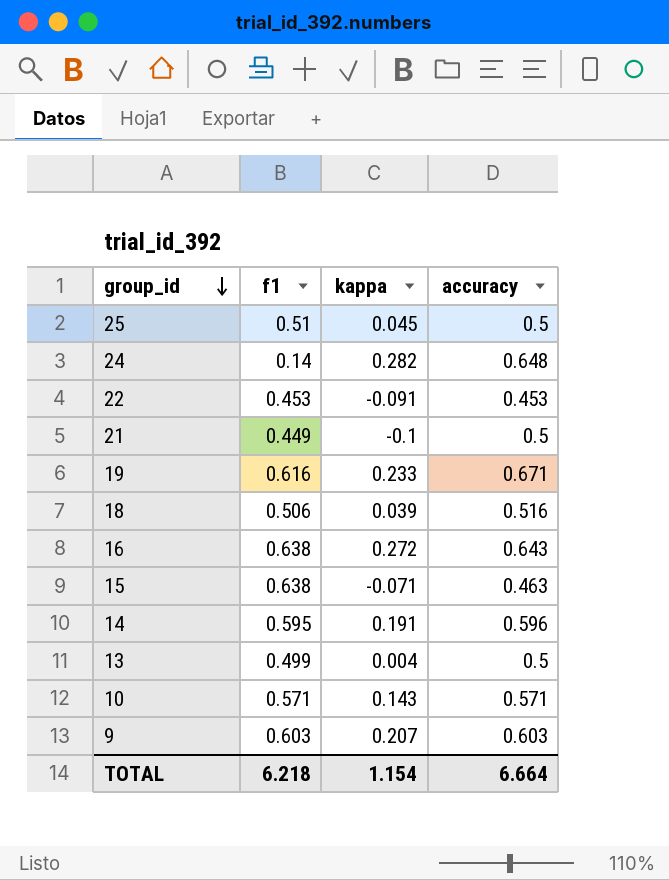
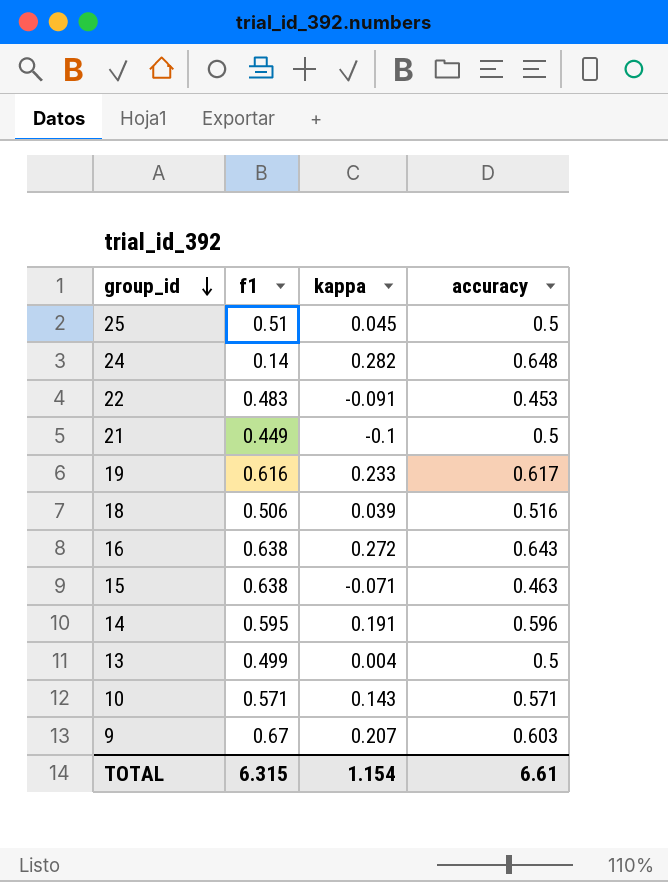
22 | f1: 0.453 -> 0.483
19 | accuracy: 0.671 -> 0.617
9 | f1: 0.603 -> 0.67
TOTAL | f1: 6.218 -> 6.315
TOTAL | accuracy: 6.664 -> 6.61

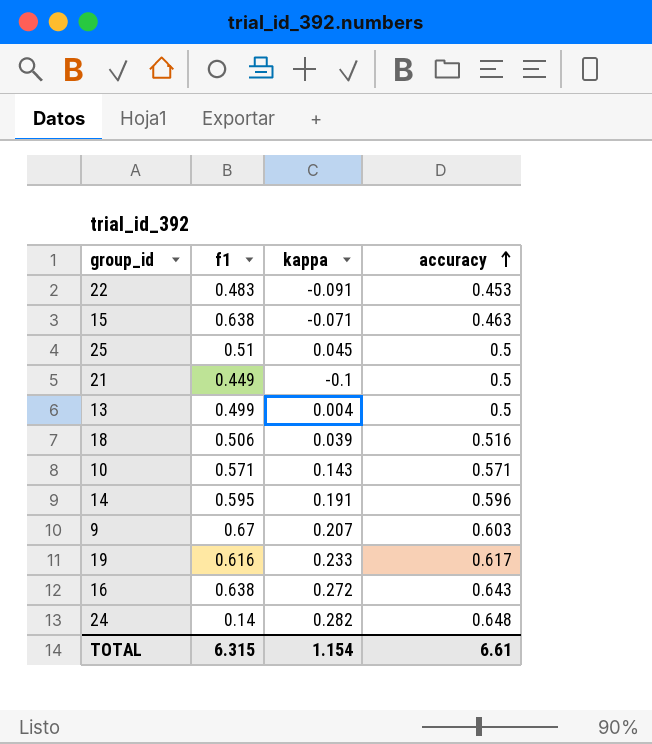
row order: group_id descending -> accuracy ascending

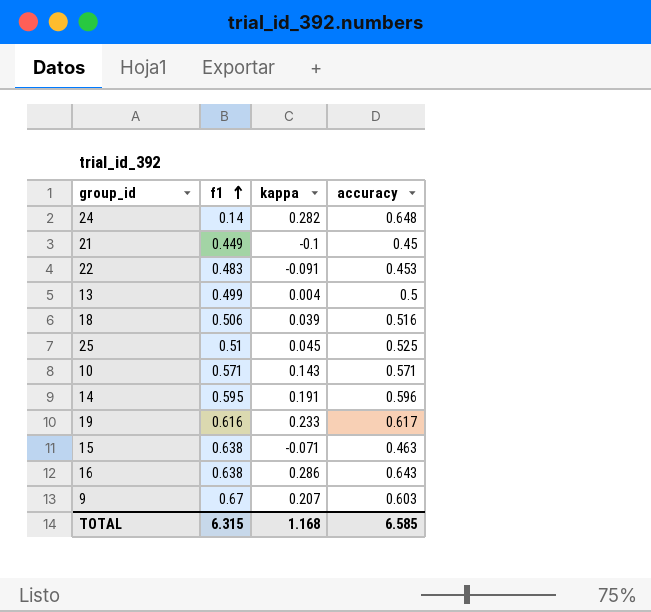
row order: accuracy ascending -> f1 ascending
21 | accuracy: 0.5 -> 0.45
25 | accuracy: 0.5 -> 0.525
16 | kappa: 0.272 -> 0.286
TOTAL | kappa: 1.154 -> 1.168
TOTAL | accuracy: 6.61 -> 6.585

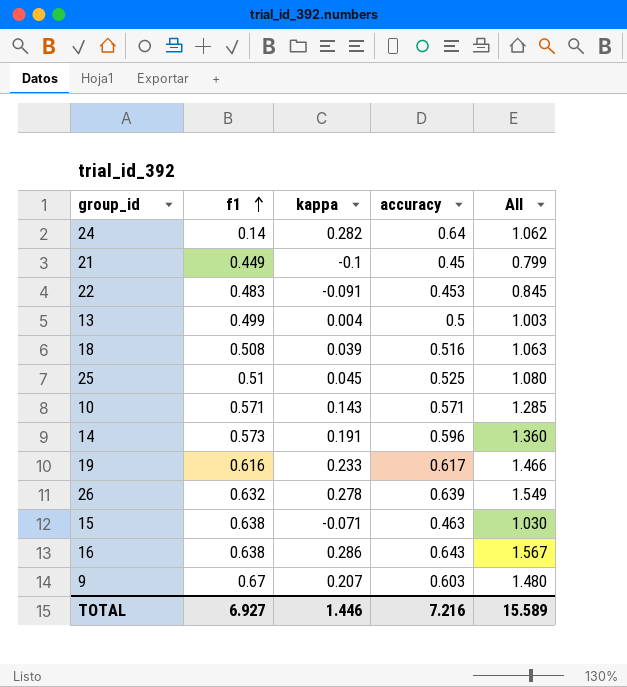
column All | formula: none -> [f1] + [kappa] + [accuracy]
24 | accuracy: 0.648 -> 0.64
18 | f1: 0.506 -> 0.508
14 | f1: 0.595 -> 0.573
row 26: none -> 0.632 | 0.278 | 0.639 | 1.549
TOTAL | f1: 6.315 -> 6.927
TOTAL | kappa: 1.168 -> 1.446
TOTAL | accuracy: 6.585 -> 7.216

